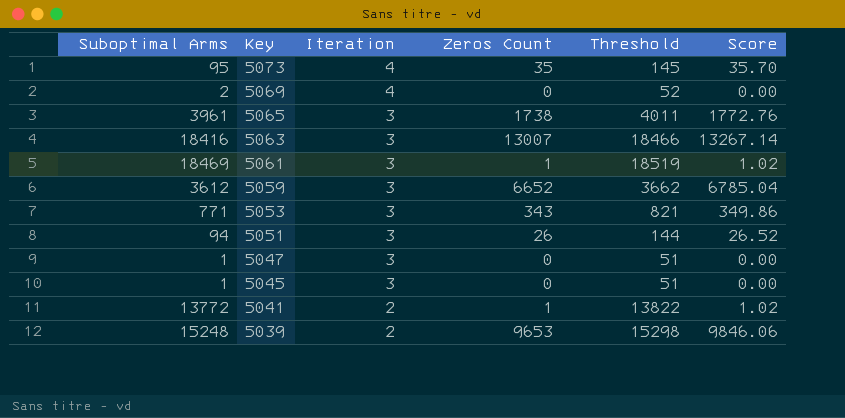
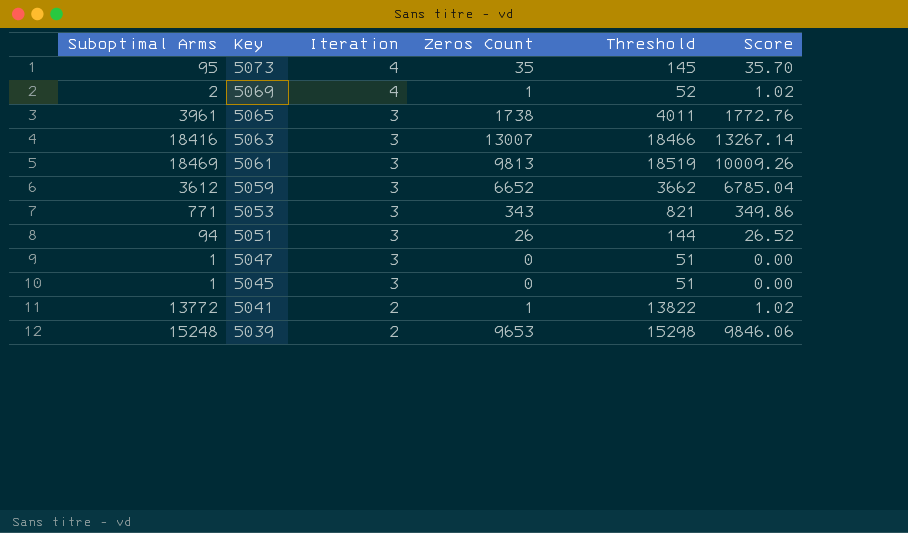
5069 | Zeros Count: 0 -> 1
5069 | Score: 0.00 -> 1.02
5061 | Zeros Count: 1 -> 9813
5061 | Score: 1.02 -> 10009.26

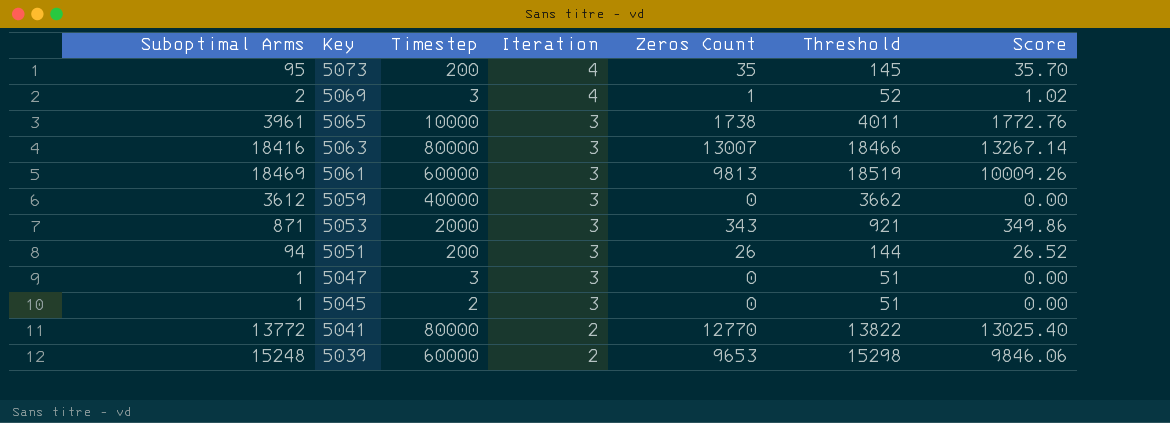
column Timestep | position: none -> 3
5059 | Zeros Count: 6652 -> 0
5059 | Score: 6785.04 -> 0.00
5053 | Suboptimal Arms: 771 -> 871
5053 | Threshold: 821 -> 921
5041 | Zeros Count: 1 -> 12770
5041 | Score: 1.02 -> 13025.40

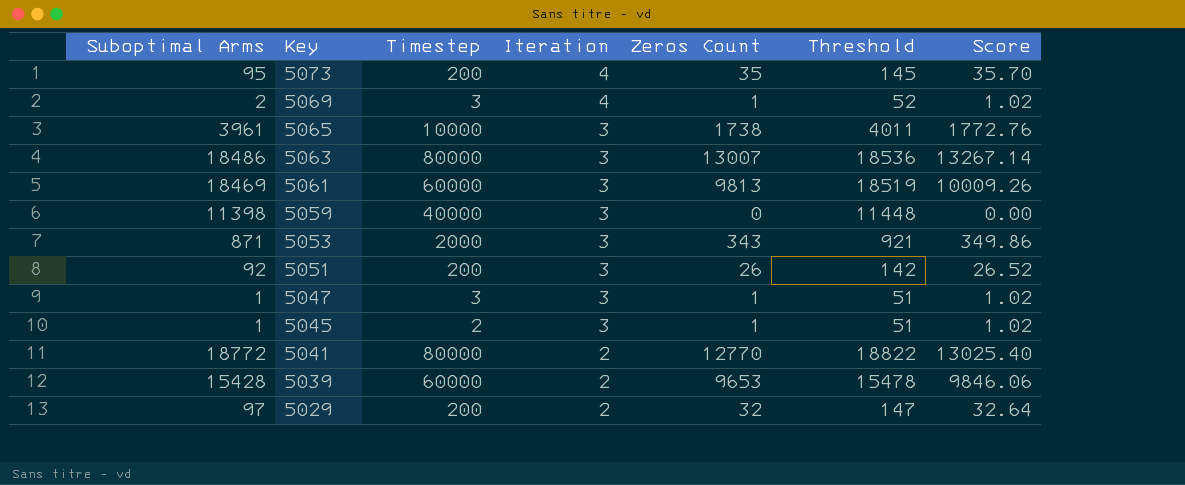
5063 | Suboptimal Arms: 18416 -> 18486
5063 | Threshold: 18466 -> 18536
5059 | Suboptimal Arms: 3612 -> 11398
5059 | Threshold: 3662 -> 11448
5051 | Suboptimal Arms: 94 -> 92
5051 | Threshold: 144 -> 142
5047 | Zeros Count: 0 -> 1
5047 | Score: 0.00 -> 1.02
5045 | Zeros Count: 0 -> 1
5045 | Score: 0.00 -> 1.02
5041 | Suboptimal Arms: 13772 -> 18772
5041 | Threshold: 13822 -> 18822
5039 | Suboptimal Arms: 15248 -> 15428
5039 | Threshold: 15298 -> 15478
row 5029: none -> 97 | 200 | 2 | 32 | 147 | 32.64

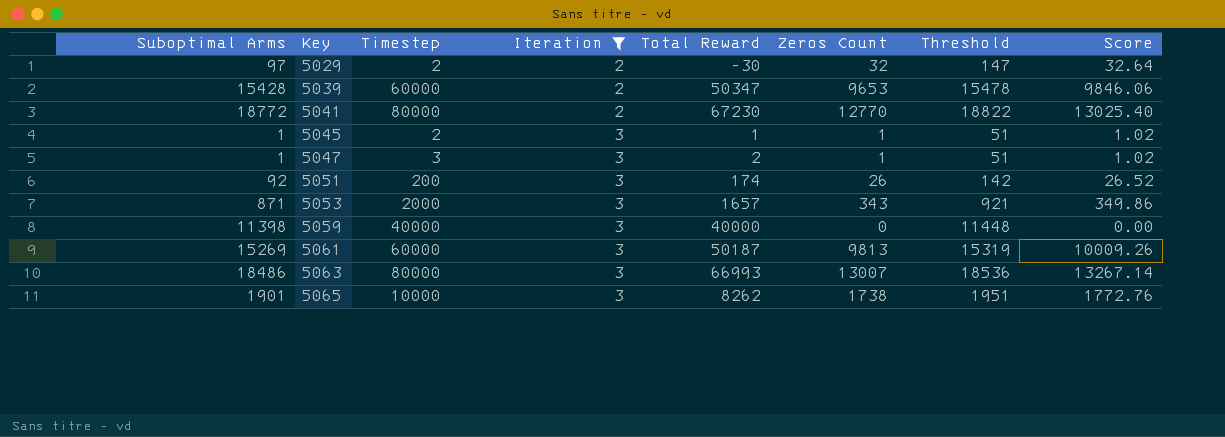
filter: none -> Iteration != 4
row order: Key descending -> Key ascending
column Total Reward | formula: none -> [Timestep] - [Zeros Count]
5029 | Timestep: 200 -> 2
5061 | Suboptimal Arms: 18469 -> 15269
5061 | Threshold: 18519 -> 15319
5065 | Suboptimal Arms: 3961 -> 1901
5065 | Threshold: 4011 -> 1951

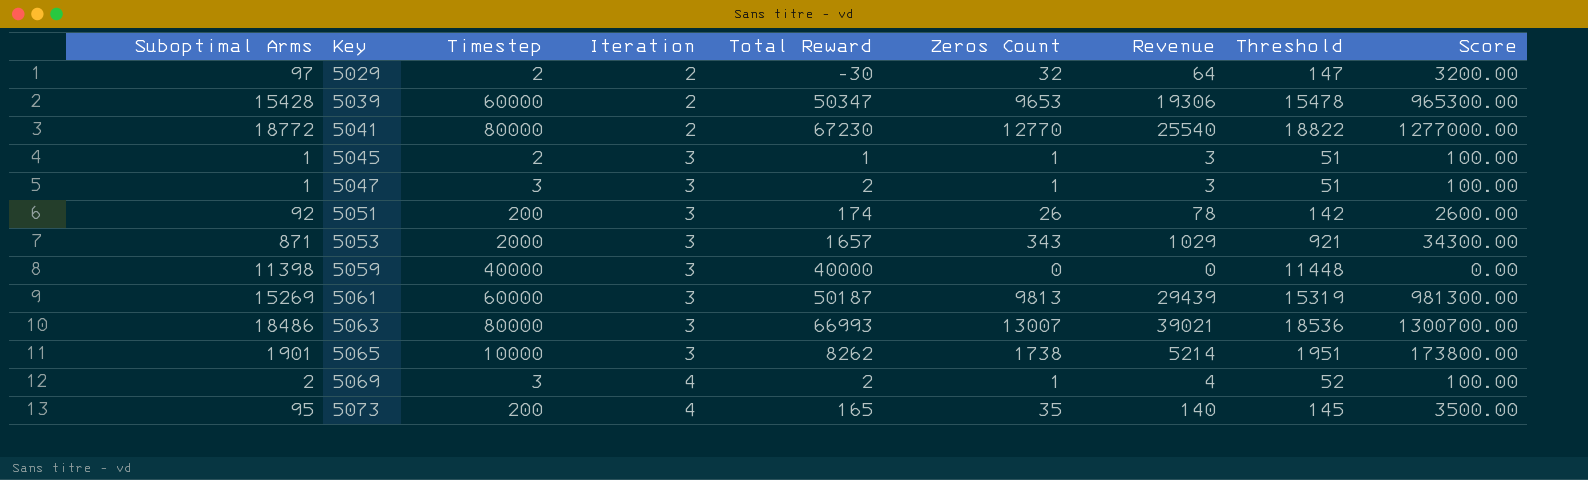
filter: Iteration != 4 -> none
column Revenue | formula: none -> [Iteration] * [Zeros Count]
column Score | formula: [Zeros Count] * 1.02 -> [Zeros Count] * 100

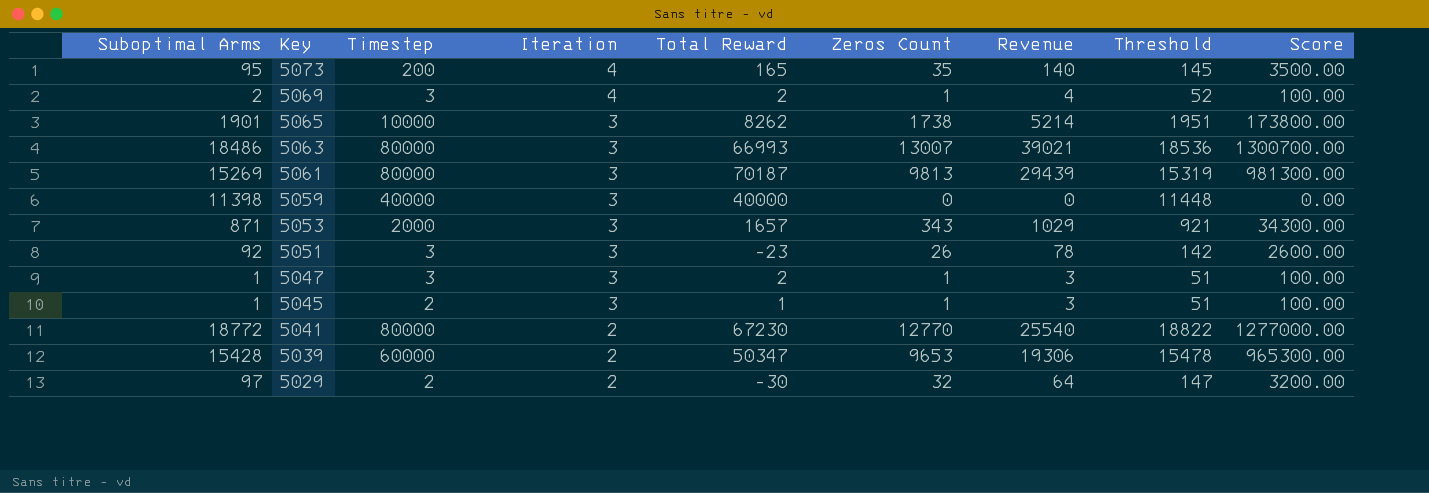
row order: Key ascending -> Key descending
5061 | Timestep: 60000 -> 80000
5061 | Total Reward: 50187 -> 70187
5051 | Timestep: 200 -> 3
5051 | Total Reward: 174 -> -23

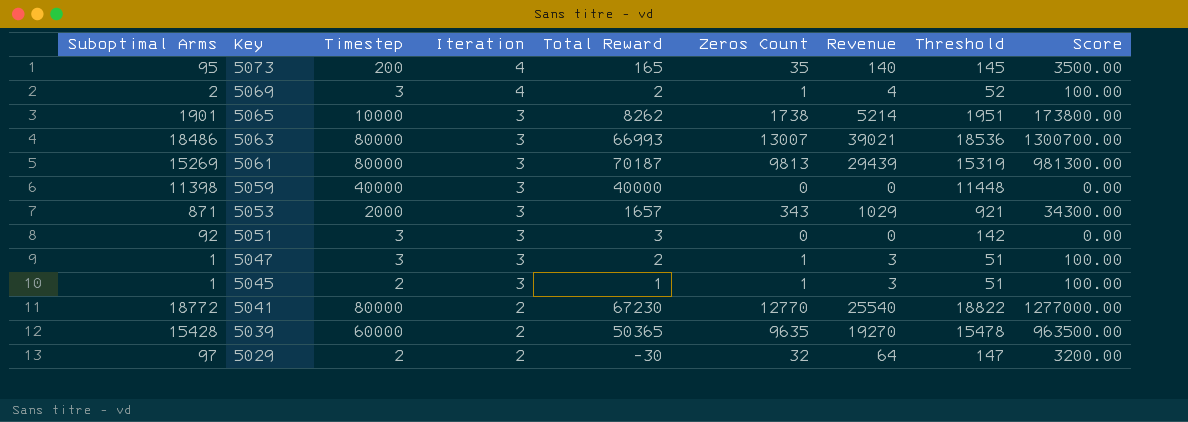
5051 | Total Reward: -23 -> 3
5051 | Zeros Count: 26 -> 0
5051 | Revenue: 78 -> 0
5051 | Score: 2600.00 -> 0.00
5039 | Total Reward: 50347 -> 50365
5039 | Zeros Count: 9653 -> 9635
5039 | Revenue: 19306 -> 19270
5039 | Score: 965300.00 -> 963500.00

